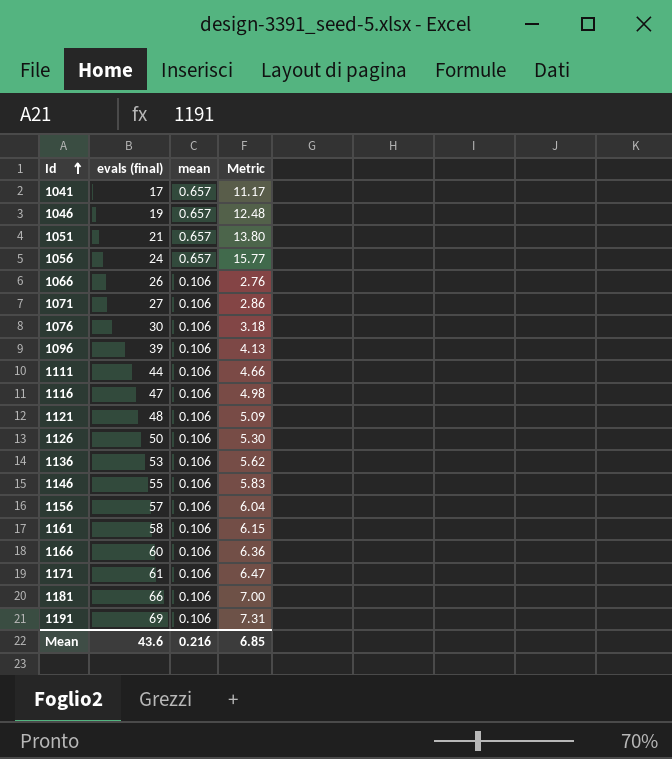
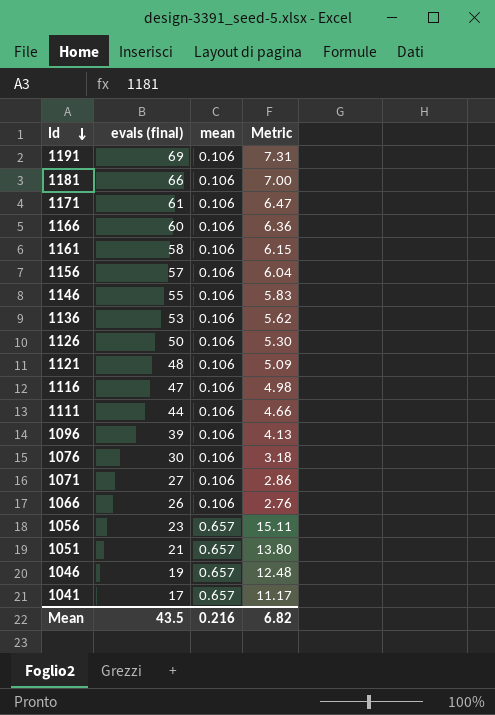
row order: Id ascending -> Id descending
1056 | evals (final): 24 -> 23
1056 | Metric: 15.77 -> 15.11
Mean | evals (final): 43.6 -> 43.5
Mean | Metric: 6.85 -> 6.82

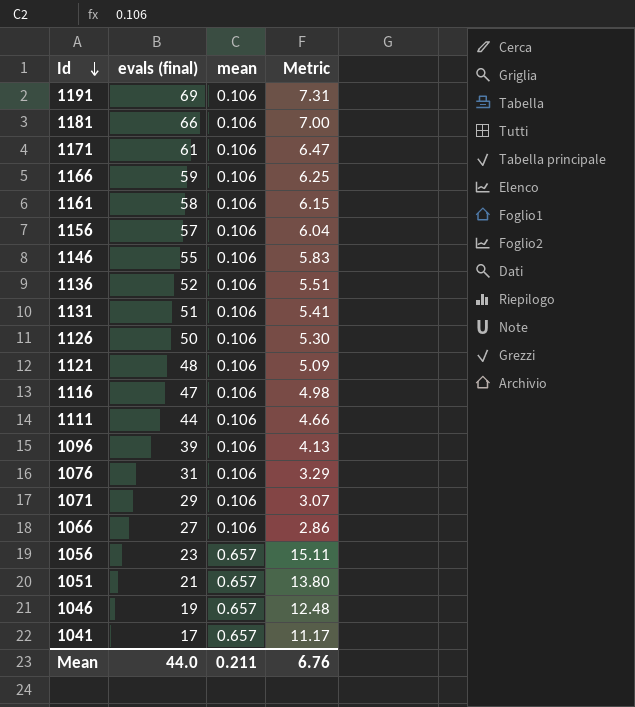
1166 | evals (final): 60 -> 59
1166 | Metric: 6.36 -> 6.25
1136 | evals (final): 53 -> 52
1136 | Metric: 5.62 -> 5.51
row 1131: none -> 51 | 0.106 | 5.41
1076 | evals (final): 30 -> 31
1076 | Metric: 3.18 -> 3.29
1071 | evals (final): 27 -> 29
1071 | Metric: 2.86 -> 3.07
1066 | evals (final): 26 -> 27
1066 | Metric: 2.76 -> 2.86
Mean | evals (final): 43.5 -> 44.0
Mean | mean: 0.216 -> 0.211
Mean | Metric: 6.82 -> 6.76

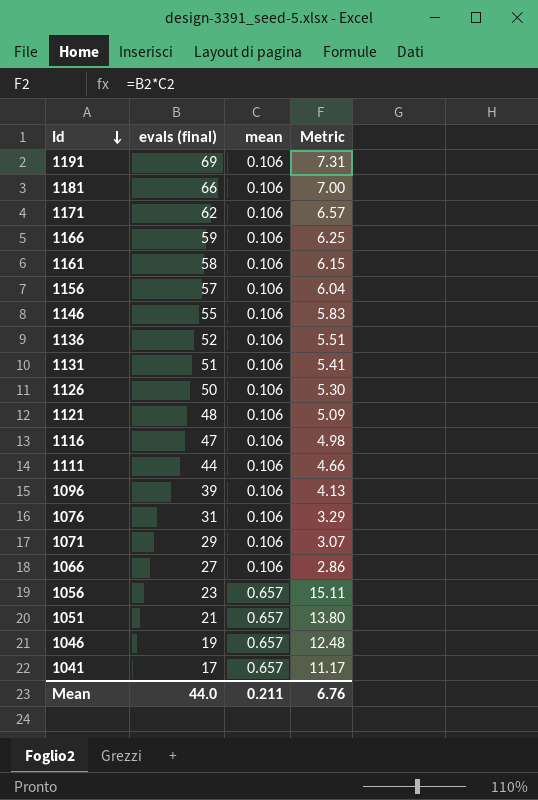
1171 | evals (final): 61 -> 62
1171 | Metric: 6.47 -> 6.57

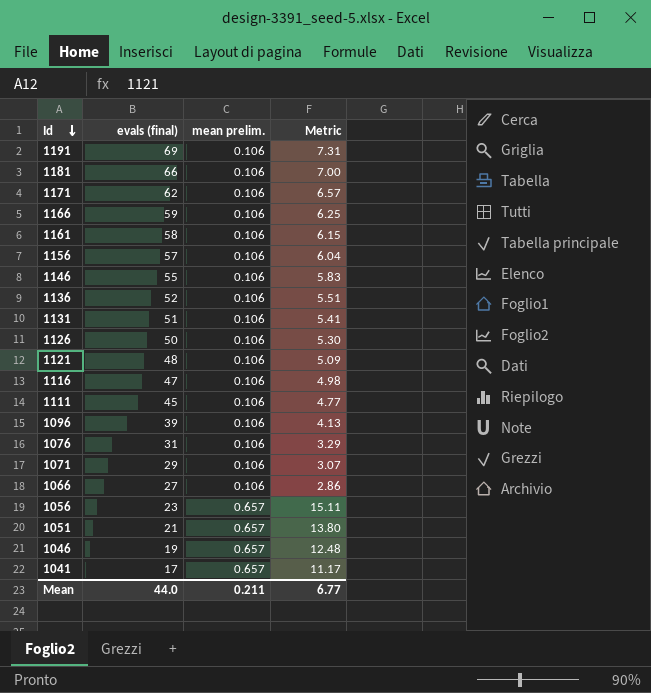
column name: mean -> mean prelim.
1111 | evals (final): 44 -> 45
1111 | Metric: 4.66 -> 4.77
Mean | Metric: 6.76 -> 6.77

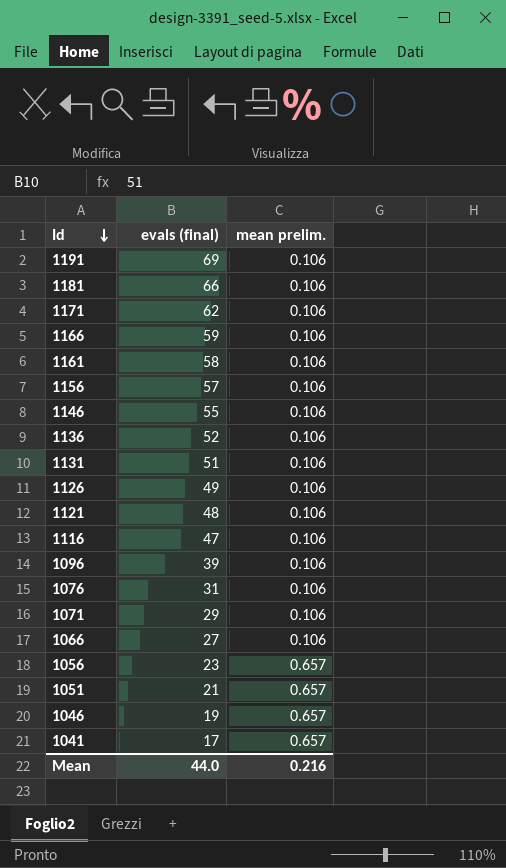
column Metric | formula: [evals (final)] * [mean prelim.] -> none
row 1111: 45 | 0.106 | 4.77 -> none
1126 | evals (final): 50 -> 49
Mean | mean prelim.: 0.211 -> 0.216

